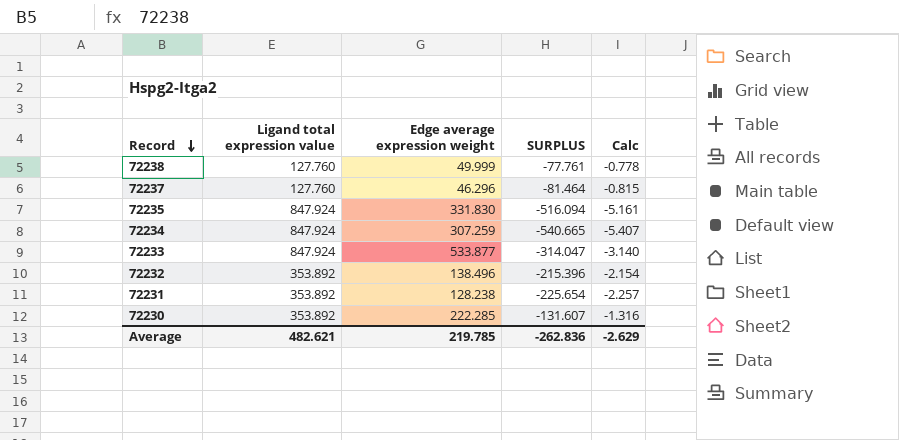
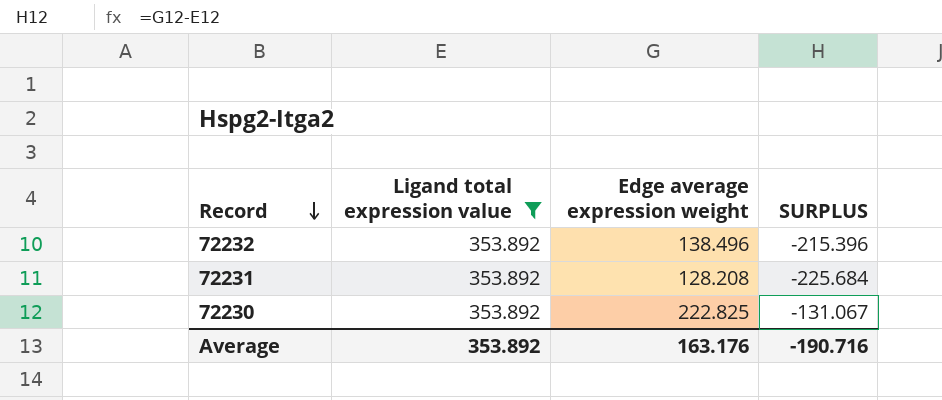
filter: none -> Ligand total expression value = 353.892
column Calc | formula: [SURPLUS] * 0.01 -> none
72231 | Edge average expression weight: 128.238 -> 128.208
72231 | SURPLUS: -225.654 -> -225.684
72230 | Edge average expression weight: 222.285 -> 222.825
72230 | SURPLUS: -131.607 -> -131.067
Average | Ligand total expression value: 482.621 -> 353.892
Average | Edge average expression weight: 219.785 -> 163.176
Average | SURPLUS: -262.836 -> -190.716

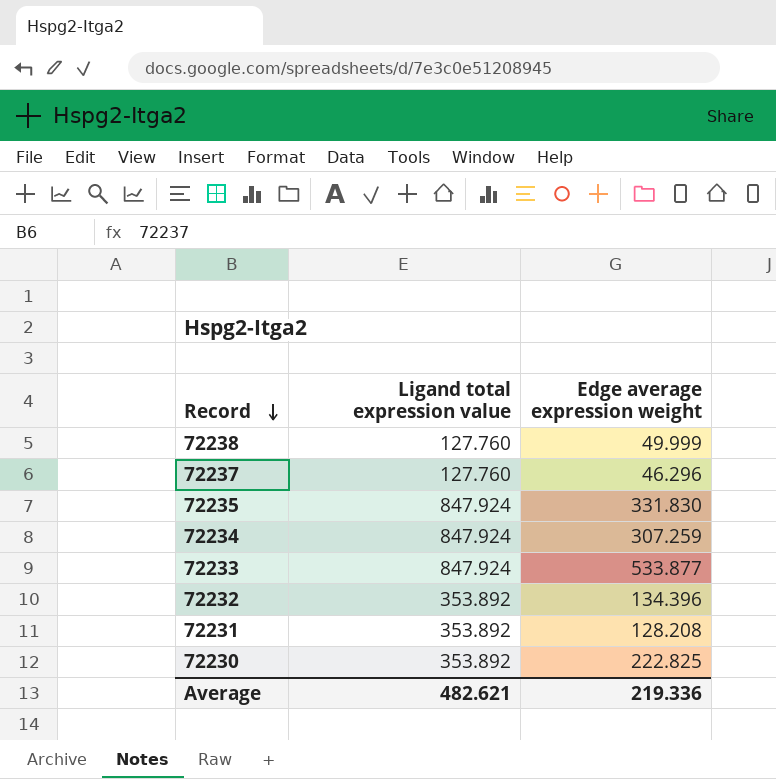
filter: Ligand total expression value = 353.892 -> none
column SURPLUS | formula: [Edge average expression weight] - [Ligand total expression value] -> none
72232 | Edge average expression weight: 138.496 -> 134.396
Average | Ligand total expression value: 353.892 -> 482.621
Average | Edge average expression weight: 163.176 -> 219.336

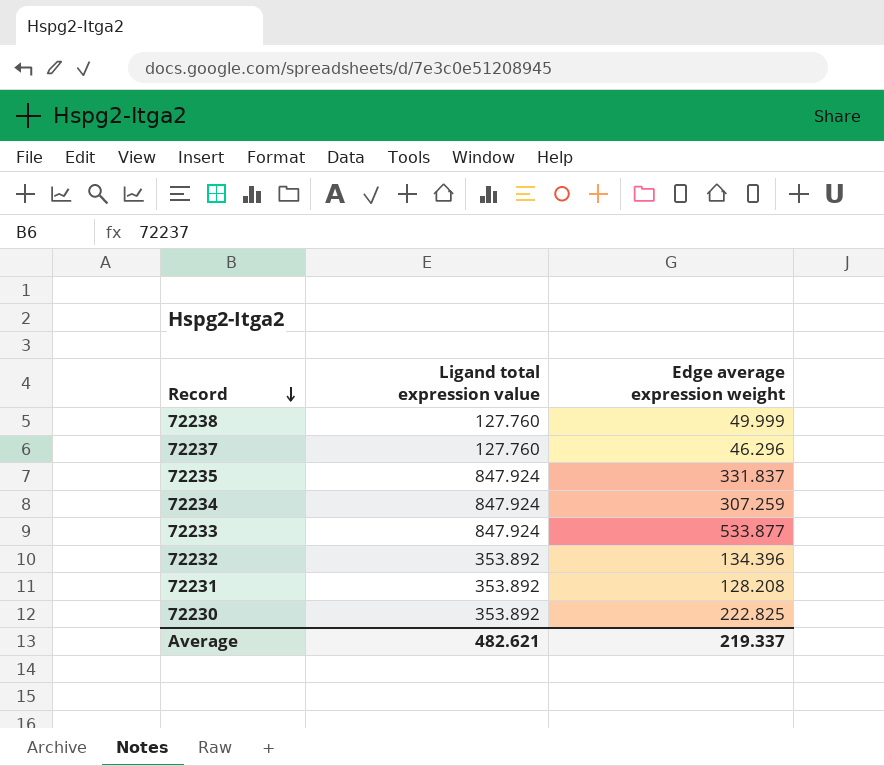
72235 | Edge average expression weight: 331.830 -> 331.837
Average | Edge average expression weight: 219.336 -> 219.337

